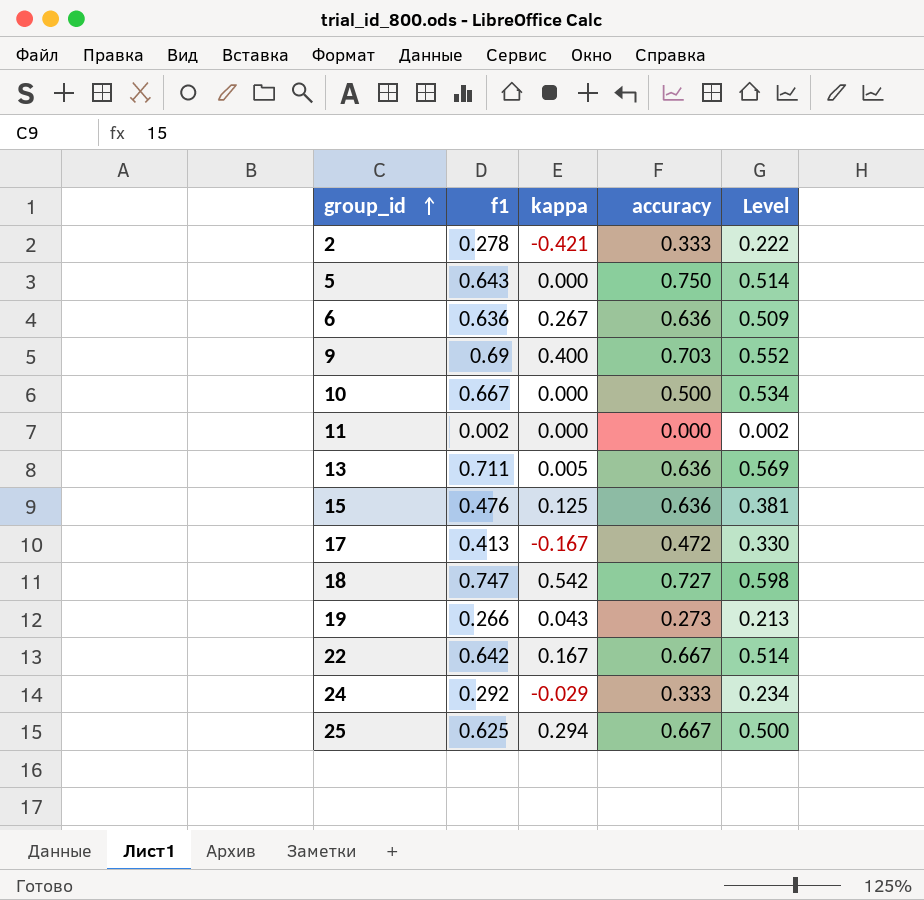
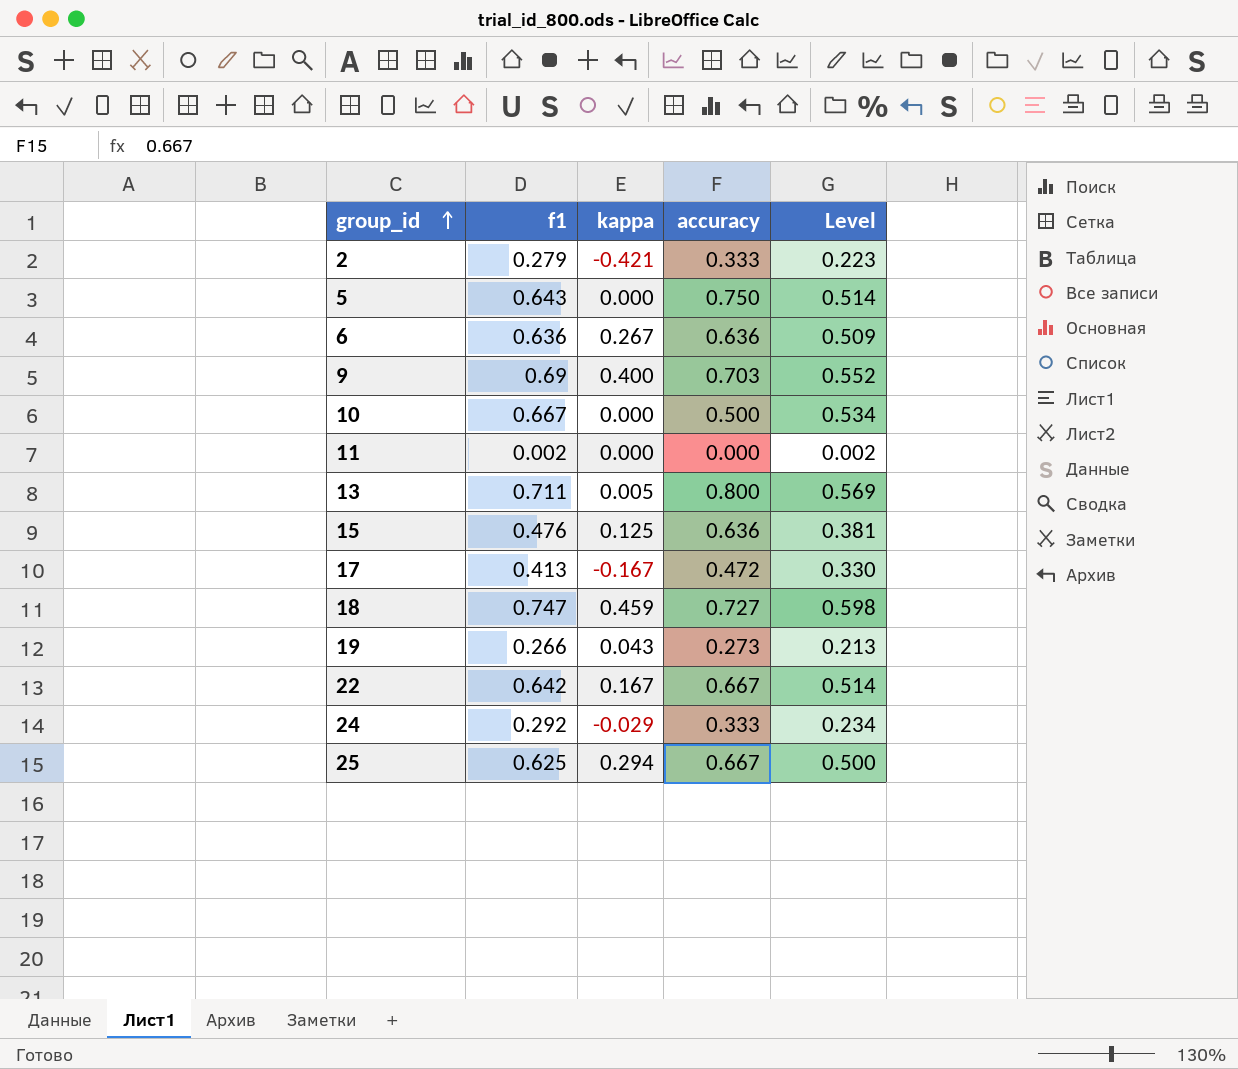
2 | f1: 0.278 -> 0.279
2 | Level: 0.222 -> 0.223
13 | accuracy: 0.636 -> 0.800
18 | kappa: 0.542 -> 0.459

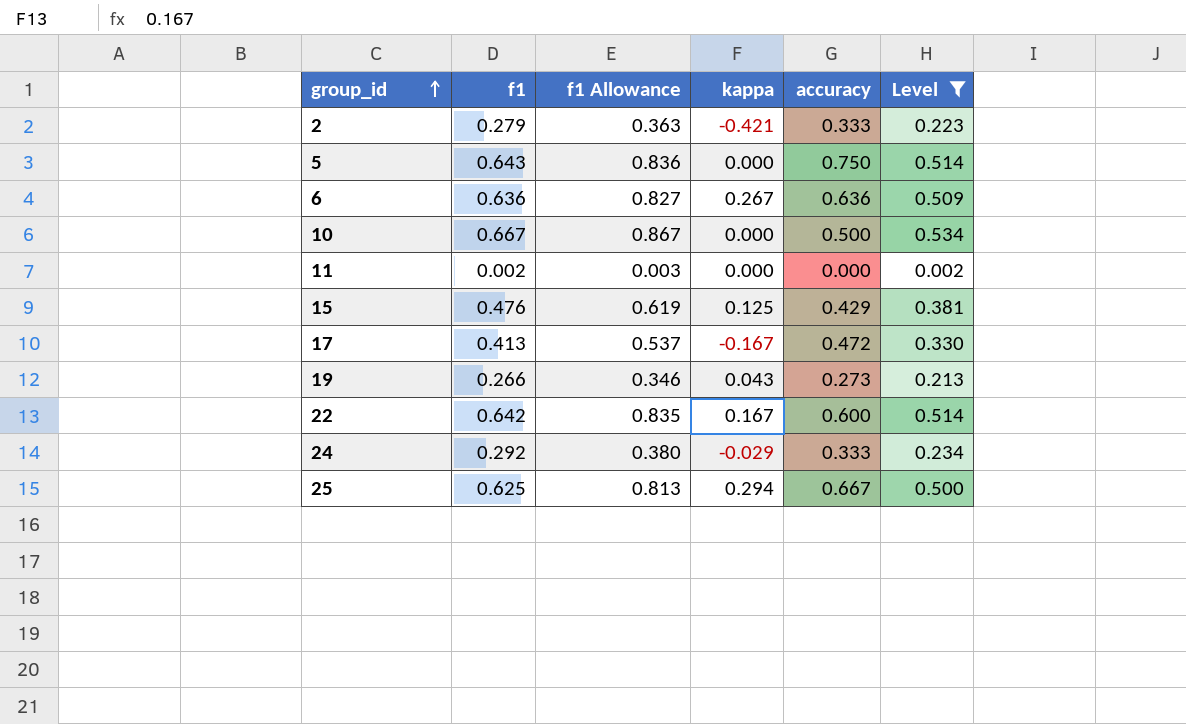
filter: none -> Level <= 0.534
column f1 Allowance | formula: none -> [f1] * 1.3
15 | accuracy: 0.636 -> 0.429
22 | accuracy: 0.667 -> 0.600

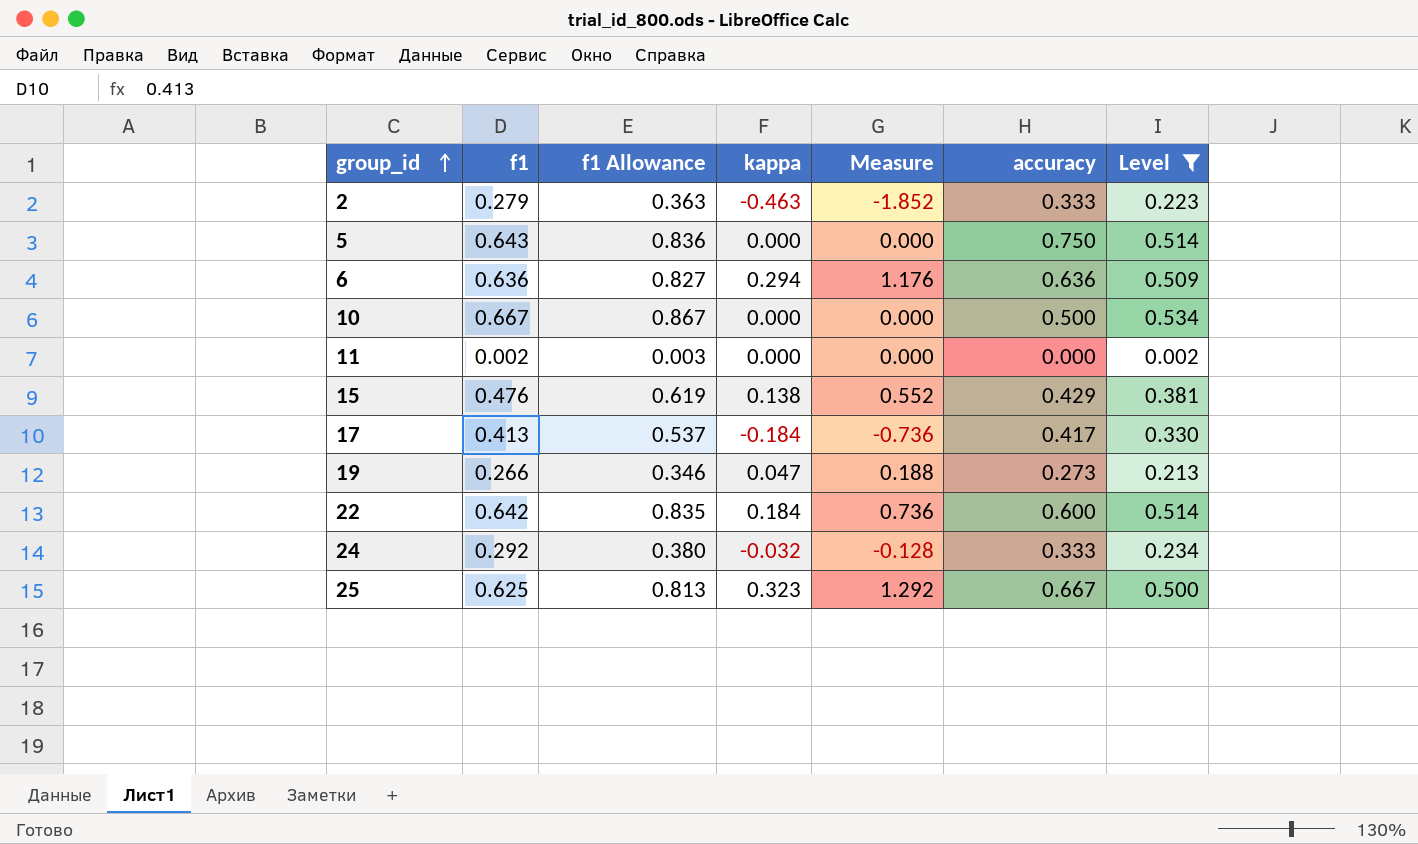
column Measure | formula: none -> [kappa] * 4
2 | kappa: -0.421 -> -0.463
6 | kappa: 0.267 -> 0.294
15 | kappa: 0.125 -> 0.138
17 | kappa: -0.167 -> -0.184
17 | accuracy: 0.472 -> 0.417
19 | kappa: 0.043 -> 0.047
22 | kappa: 0.167 -> 0.184
24 | kappa: -0.029 -> -0.032
25 | kappa: 0.294 -> 0.323

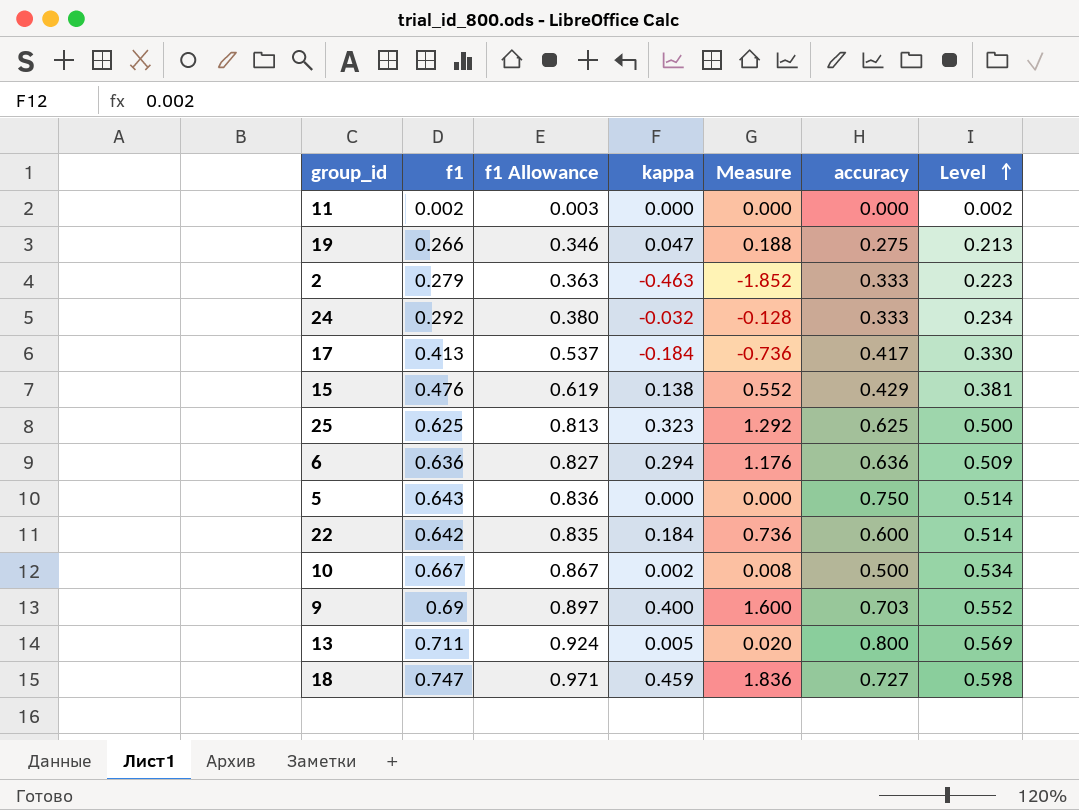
filter: Level <= 0.534 -> none
row order: group_id ascending -> Level ascending
19 | accuracy: 0.273 -> 0.275
25 | accuracy: 0.667 -> 0.625
10 | kappa: 0.000 -> 0.002
10 | Measure: 0.000 -> 0.008

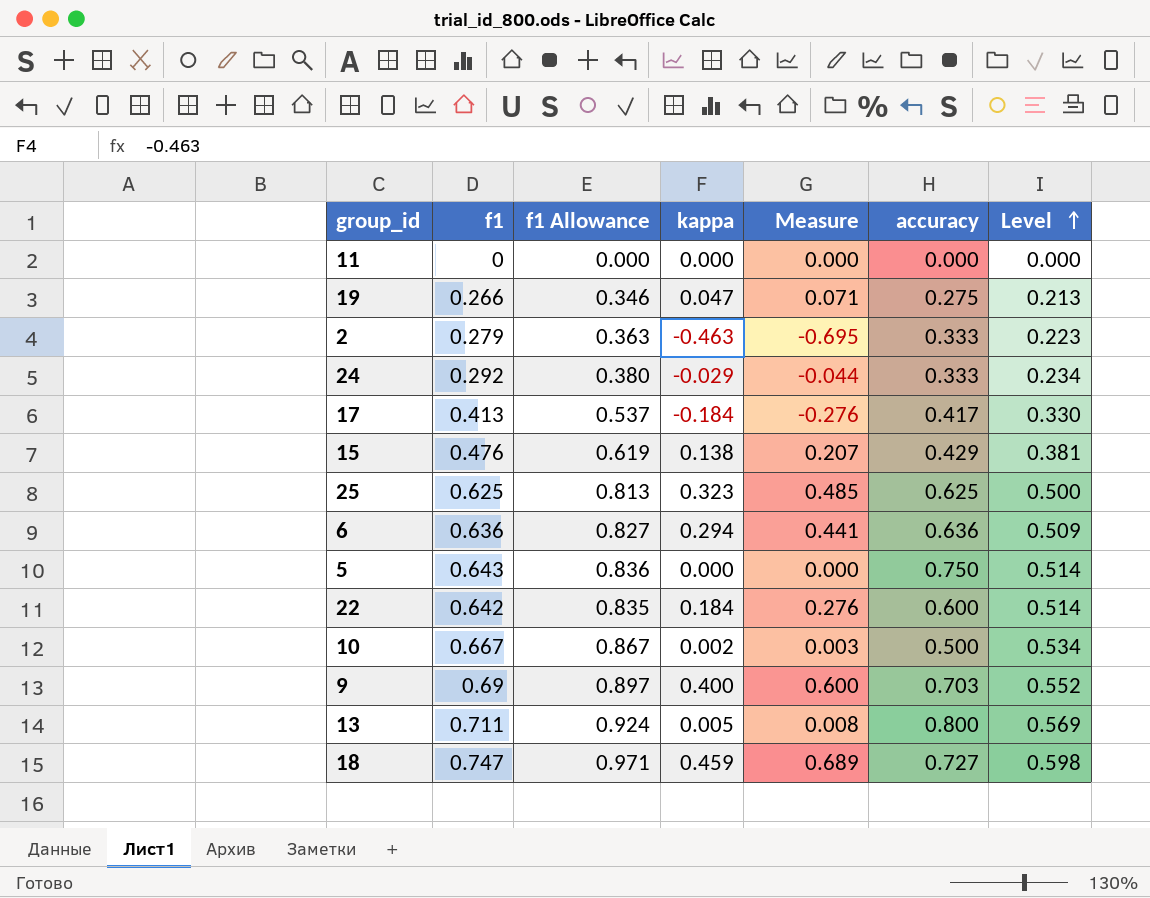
column Measure | formula: [kappa] * 4 -> [kappa] * 1.5
11 | f1: 0.002 -> 0
11 | f1 Allowance: 0.003 -> 0.000
11 | Level: 0.002 -> 0.000
24 | kappa: -0.032 -> -0.029

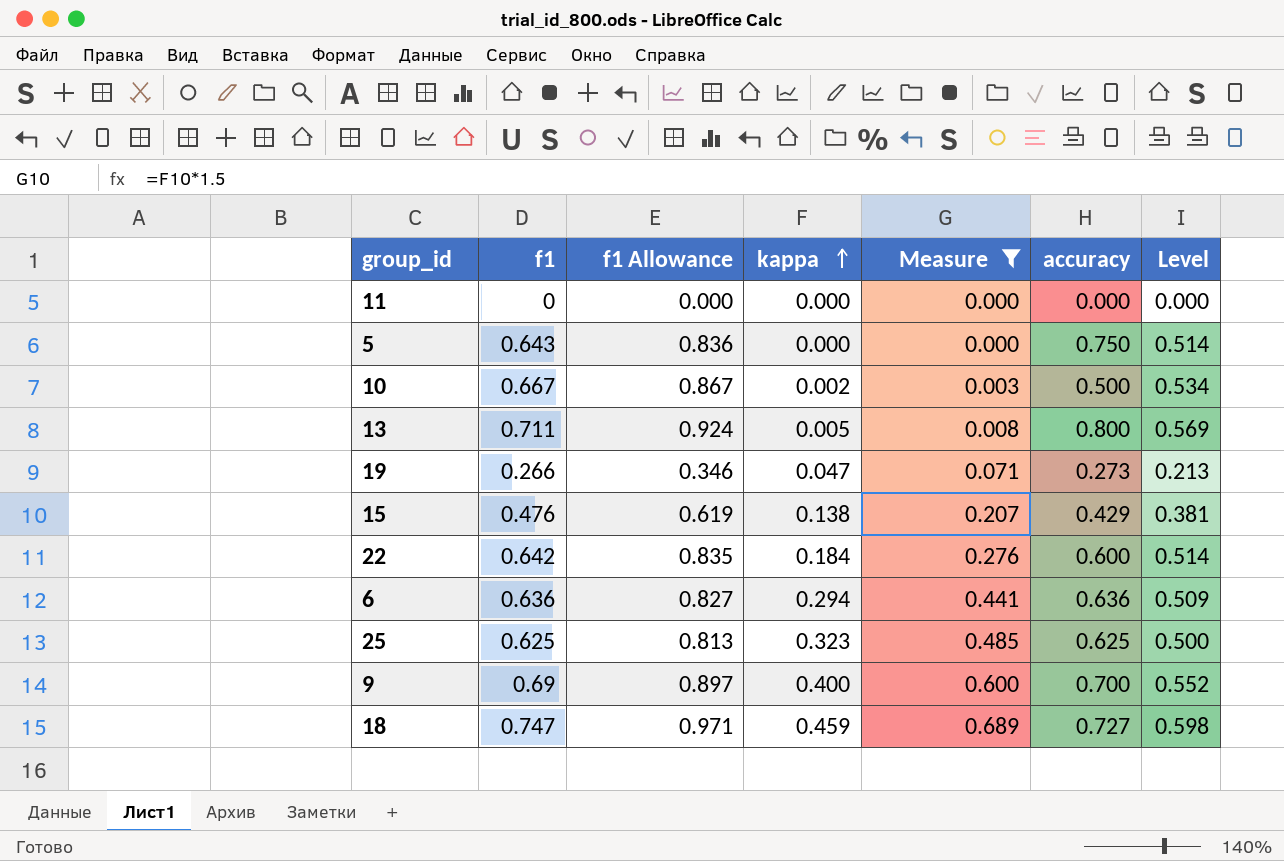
filter: none -> Measure >= 0.000
row order: Level ascending -> kappa ascending
19 | accuracy: 0.275 -> 0.273
9 | accuracy: 0.703 -> 0.700

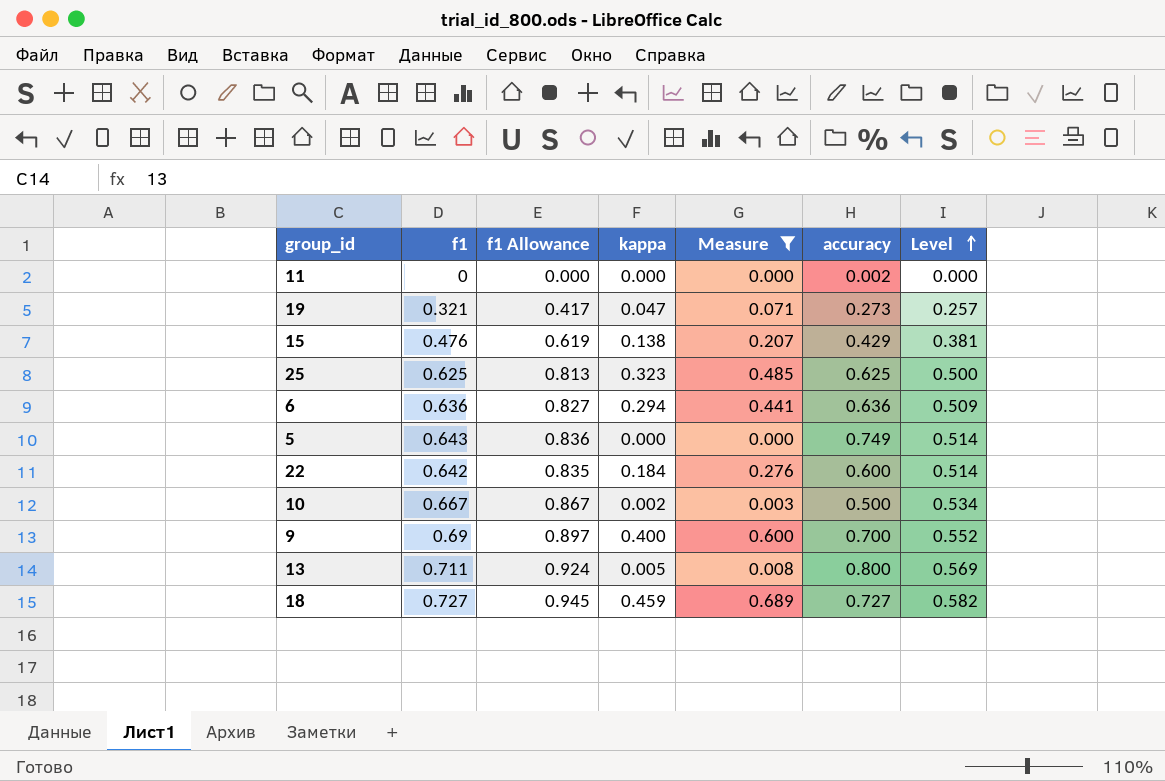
row order: kappa ascending -> Level ascending
11 | accuracy: 0.000 -> 0.002
19 | f1: 0.266 -> 0.321
19 | f1 Allowance: 0.346 -> 0.417
19 | Level: 0.213 -> 0.257
5 | accuracy: 0.750 -> 0.749
18 | f1: 0.747 -> 0.727
18 | f1 Allowance: 0.971 -> 0.945
18 | Level: 0.598 -> 0.582

